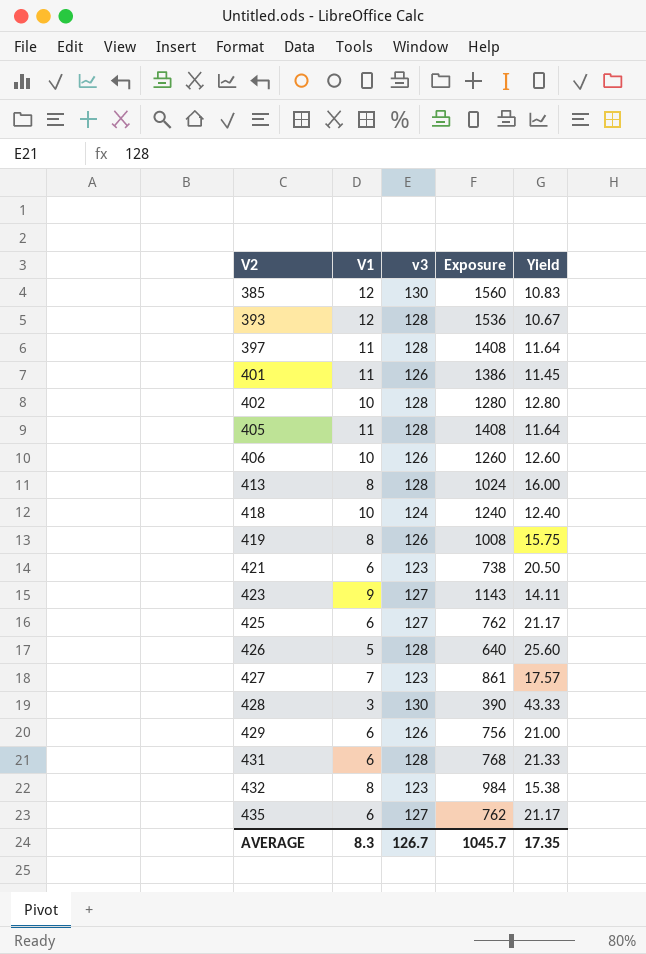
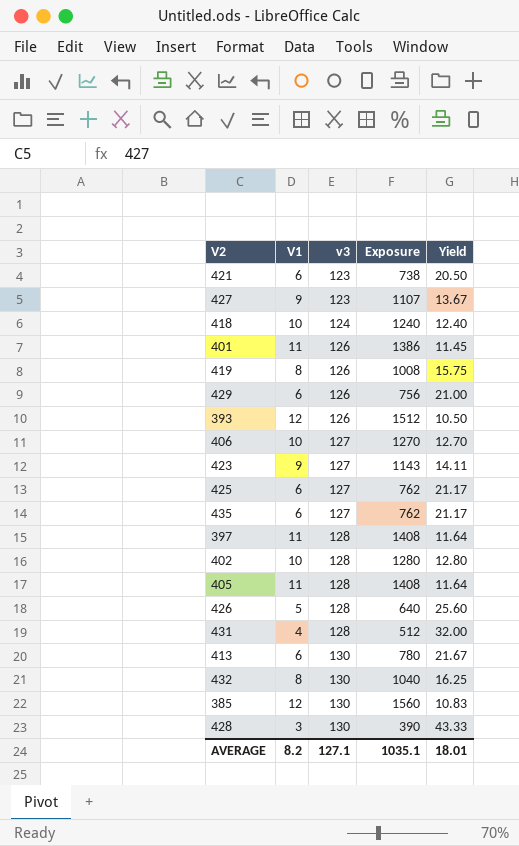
row order: V2 ascending -> v3 ascending
427 | V1: 7 -> 9
427 | Exposure: 861 -> 1107
427 | Yield: 17.57 -> 13.67
393 | v3: 128 -> 126
393 | Exposure: 1536 -> 1512
393 | Yield: 10.67 -> 10.50
406 | v3: 126 -> 127
406 | Exposure: 1260 -> 1270
406 | Yield: 12.60 -> 12.70
431 | V1: 6 -> 4
431 | Exposure: 768 -> 512
431 | Yield: 21.33 -> 32.00
413 | V1: 8 -> 6
413 | v3: 128 -> 130
413 | Exposure: 1024 -> 780
413 | Yield: 16.00 -> 21.67
432 | v3: 123 -> 130
432 | Exposure: 984 -> 1040
432 | Yield: 15.38 -> 16.25
AVERAGE | V1: 8.3 -> 8.2
AVERAGE | v3: 126.7 -> 127.1
AVERAGE | Exposure: 1045.7 -> 1035.1
AVERAGE | Yield: 17.35 -> 18.01

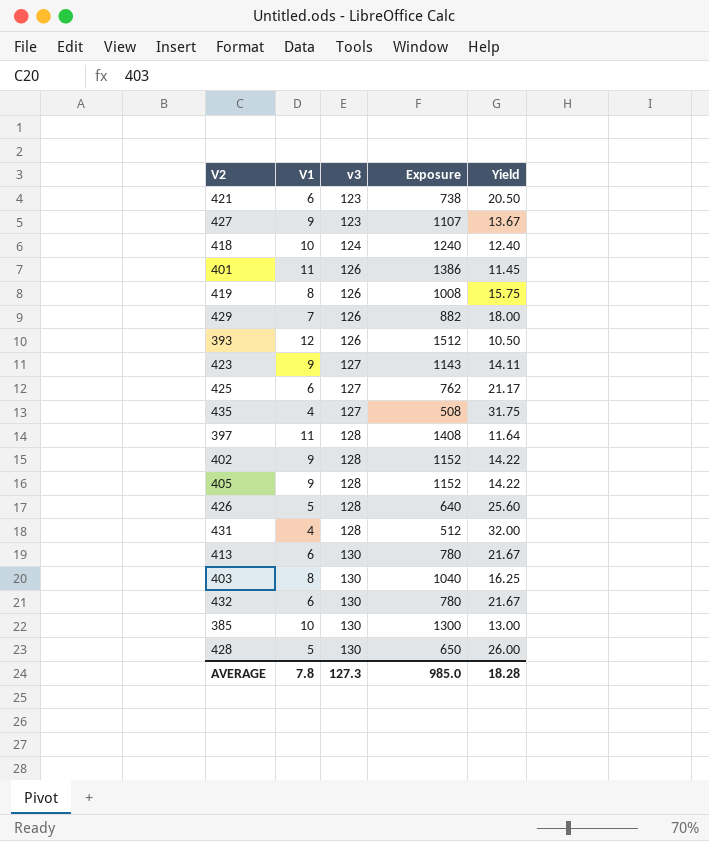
row 406: 10 | 127 | 1270 | 12.70 -> none
429 | V1: 6 -> 7
429 | Exposure: 756 -> 882
429 | Yield: 21.00 -> 18.00
435 | V1: 6 -> 4
435 | Exposure: 762 -> 508
435 | Yield: 21.17 -> 31.75
402 | V1: 10 -> 9
402 | Exposure: 1280 -> 1152
402 | Yield: 12.80 -> 14.22
405 | V1: 11 -> 9
405 | Exposure: 1408 -> 1152
405 | Yield: 11.64 -> 14.22
row 403: none -> 8 | 130 | 1040 | 16.25
432 | V1: 8 -> 6
432 | Exposure: 1040 -> 780
432 | Yield: 16.25 -> 21.67
385 | V1: 12 -> 10
385 | Exposure: 1560 -> 1300
385 | Yield: 10.83 -> 13.00
428 | V1: 3 -> 5
428 | Exposure: 390 -> 650
428 | Yield: 43.33 -> 26.00
AVERAGE | V1: 8.2 -> 7.8
AVERAGE | v3: 127.1 -> 127.3
AVERAGE | Exposure: 1035.1 -> 985.0
AVERAGE | Yield: 18.01 -> 18.28

